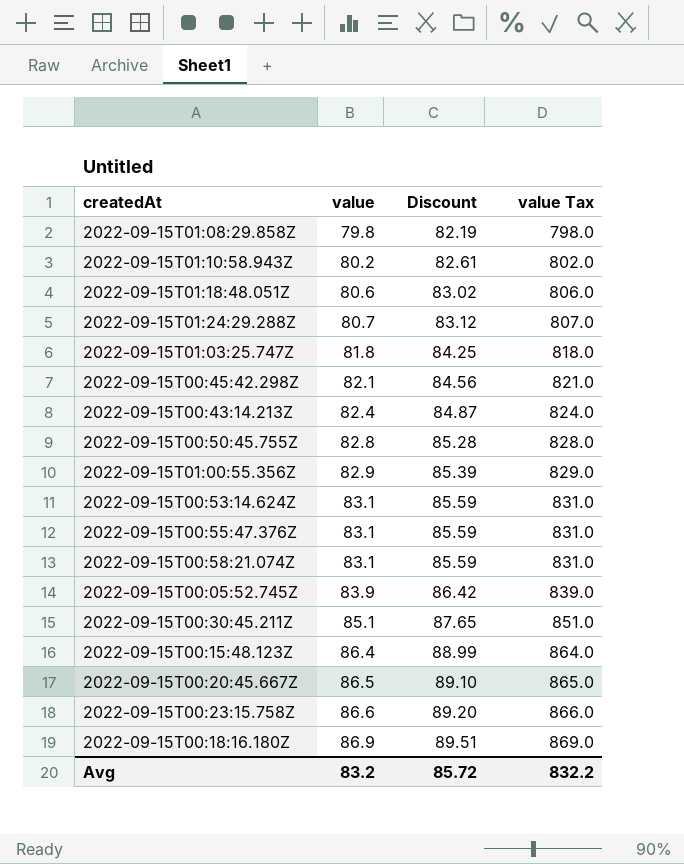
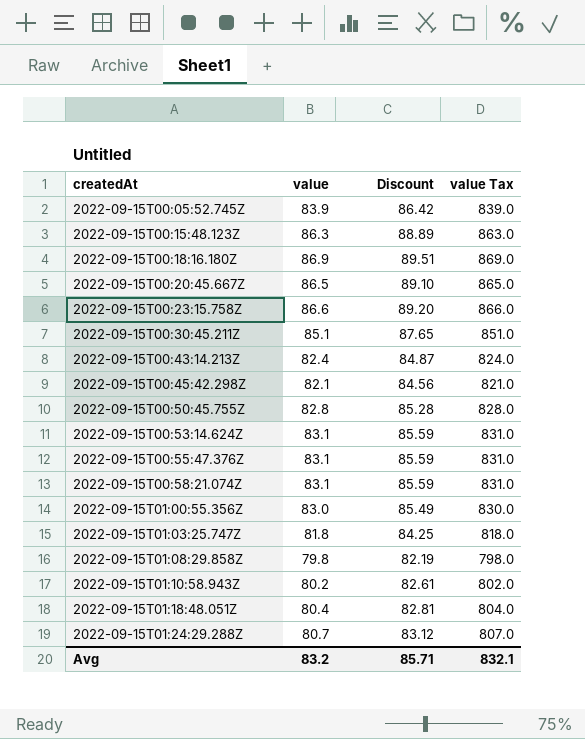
row order: value ascending -> createdAt ascending
2022-09-15T00:15:48.123Z | value: 86.4 -> 86.3
2022-09-15T00:15:48.123Z | Discount: 88.99 -> 88.89
2022-09-15T00:15:48.123Z | value Tax: 864.0 -> 863.0
2022-09-15T01:00:55.356Z | value: 82.9 -> 83.0
2022-09-15T01:00:55.356Z | Discount: 85.39 -> 85.49
2022-09-15T01:00:55.356Z | value Tax: 829.0 -> 830.0
2022-09-15T01:18:48.051Z | value: 80.6 -> 80.4
2022-09-15T01:18:48.051Z | Discount: 83.02 -> 82.81
2022-09-15T01:18:48.051Z | value Tax: 806.0 -> 804.0
Avg | Discount: 85.72 -> 85.71
Avg | value Tax: 832.2 -> 832.1

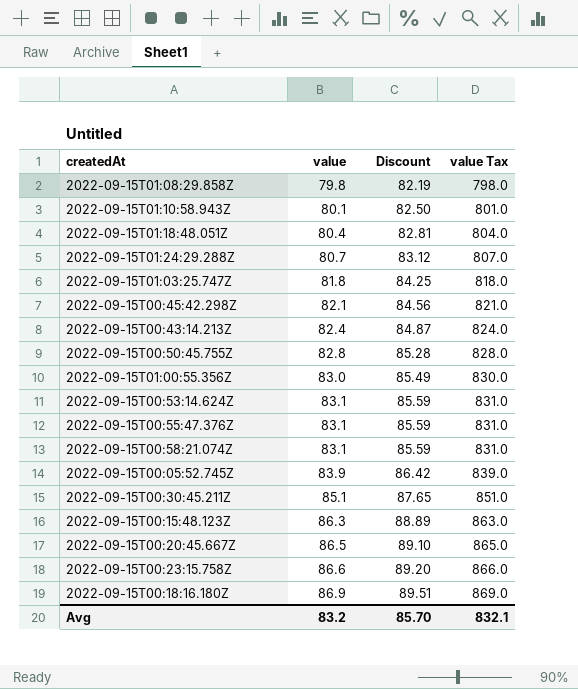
row order: createdAt ascending -> value ascending
2022-09-15T01:10:58.943Z | value: 80.2 -> 80.1
2022-09-15T01:10:58.943Z | Discount: 82.61 -> 82.50
2022-09-15T01:10:58.943Z | value Tax: 802.0 -> 801.0
Avg | Discount: 85.71 -> 85.70

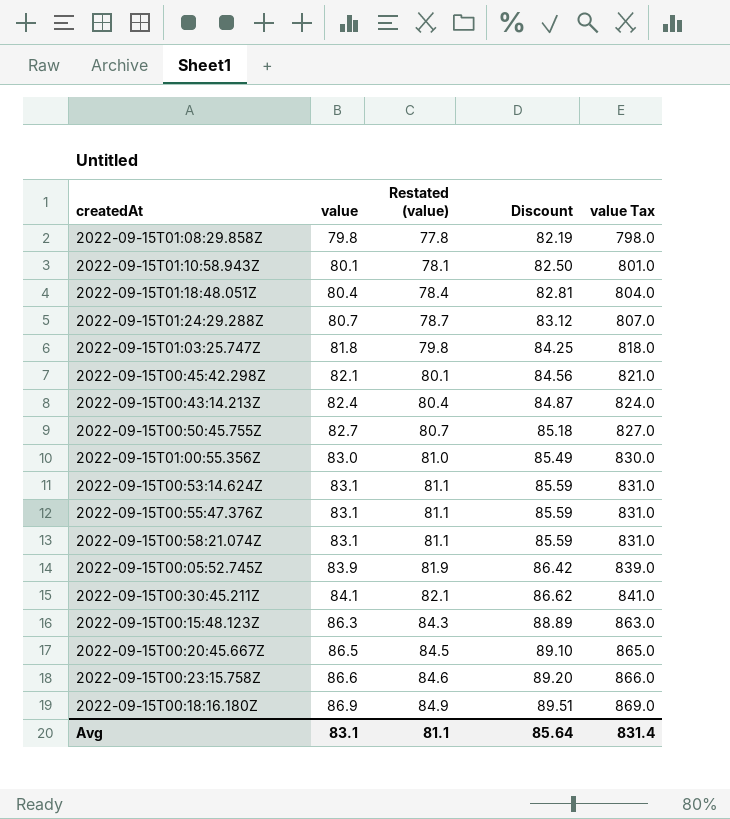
column Restated (value) | formula: none -> [value] - 2
2022-09-15T00:50:45.755Z | value: 82.8 -> 82.7
2022-09-15T00:50:45.755Z | Discount: 85.28 -> 85.18
2022-09-15T00:50:45.755Z | value Tax: 828.0 -> 827.0
2022-09-15T00:30:45.211Z | value: 85.1 -> 84.1
2022-09-15T00:30:45.211Z | Discount: 87.65 -> 86.62
2022-09-15T00:30:45.211Z | value Tax: 851.0 -> 841.0
Avg | value: 83.2 -> 83.1
Avg | Discount: 85.70 -> 85.64
Avg | value Tax: 832.1 -> 831.4

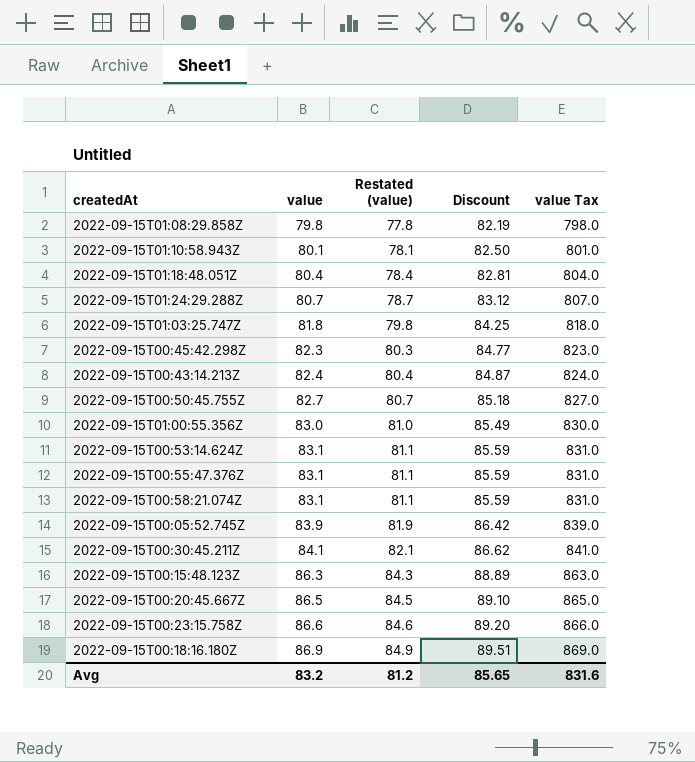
2022-09-15T00:45:42.298Z | value: 82.1 -> 82.3
2022-09-15T00:45:42.298Z | Restated (value): 80.1 -> 80.3
2022-09-15T00:45:42.298Z | Discount: 84.56 -> 84.77
2022-09-15T00:45:42.298Z | value Tax: 821.0 -> 823.0
Avg | value: 83.1 -> 83.2
Avg | Restated (value): 81.1 -> 81.2
Avg | Discount: 85.64 -> 85.65
Avg | value Tax: 831.4 -> 831.6

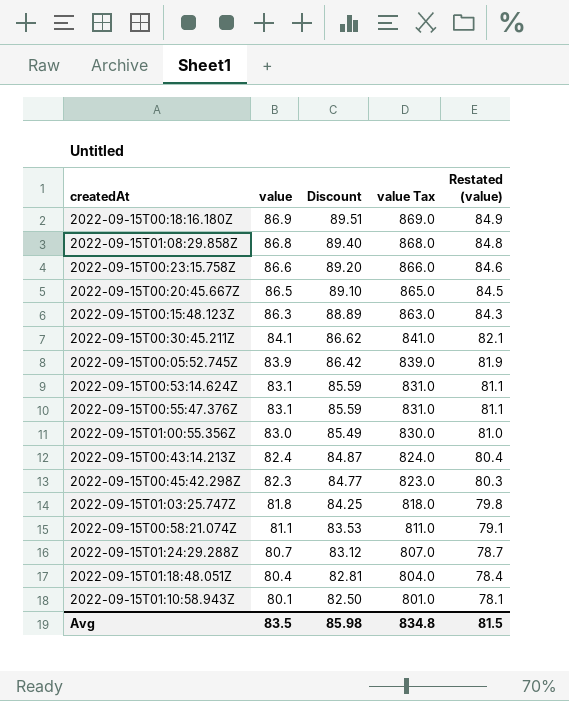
row order: value ascending -> value descending
column Restated (value) | position: 3 -> 5
row 2022-09-15T00:50:45.755Z: 82.7 | 80.7 | 85.18 | 827.0 -> none
2022-09-15T01:08:29.858Z | value: 79.8 -> 86.8
2022-09-15T01:08:29.858Z | Discount: 82.19 -> 89.40
2022-09-15T01:08:29.858Z | value Tax: 798.0 -> 868.0
2022-09-15T01:08:29.858Z | Restated (value): 77.8 -> 84.8
2022-09-15T00:58:21.074Z | value: 83.1 -> 81.1
2022-09-15T00:58:21.074Z | Discount: 85.59 -> 83.53
2022-09-15T00:58:21.074Z | value Tax: 831.0 -> 811.0
2022-09-15T00:58:21.074Z | Restated (value): 81.1 -> 79.1
Avg | value: 83.2 -> 83.5
Avg | Discount: 85.65 -> 85.98
Avg | value Tax: 831.6 -> 834.8
Avg | Restated (value): 81.2 -> 81.5

